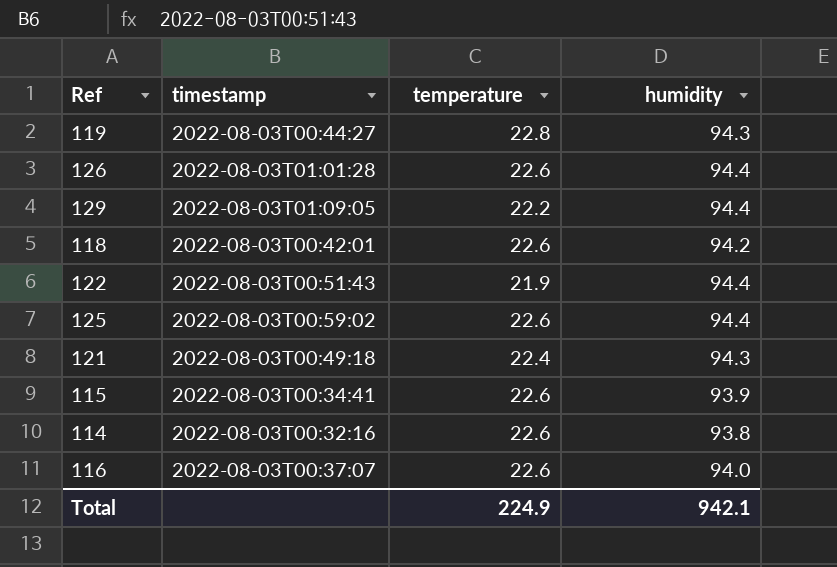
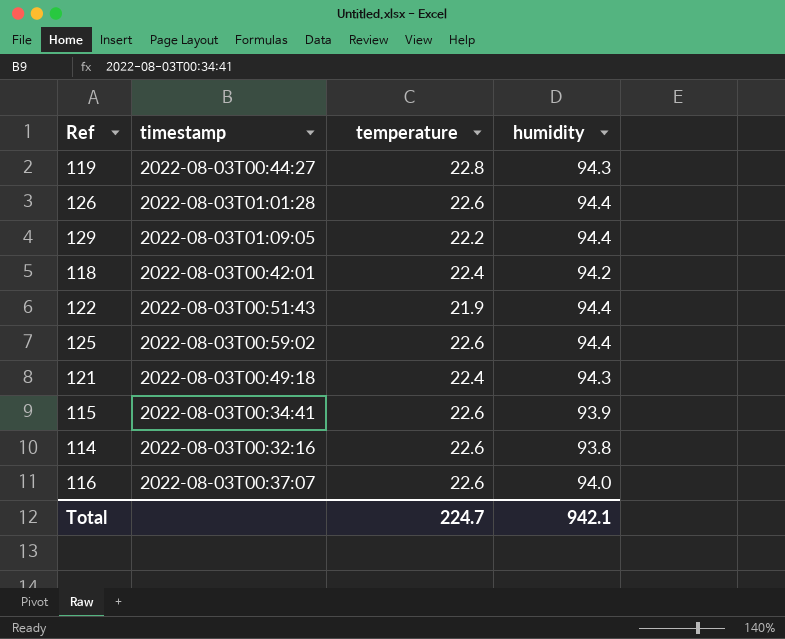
118 | temperature: 22.6 -> 22.4
Total | temperature: 224.9 -> 224.7

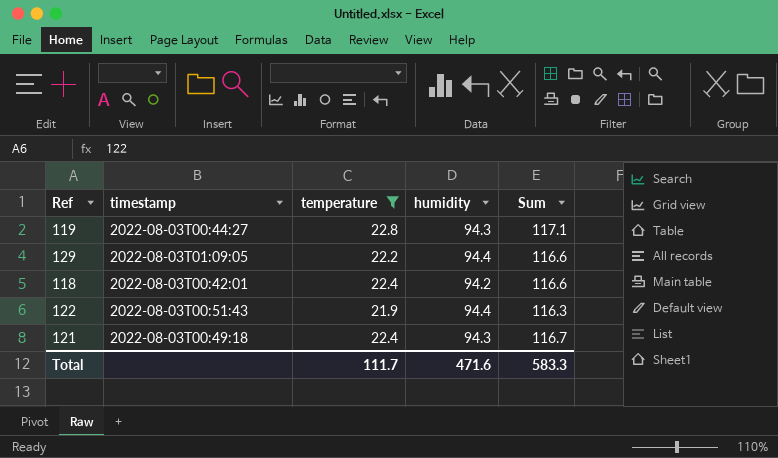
filter: none -> temperature != 22.6
column Sum | formula: none -> [temperature] + [humidity]
Total | temperature: 224.7 -> 111.7
Total | humidity: 942.1 -> 471.6

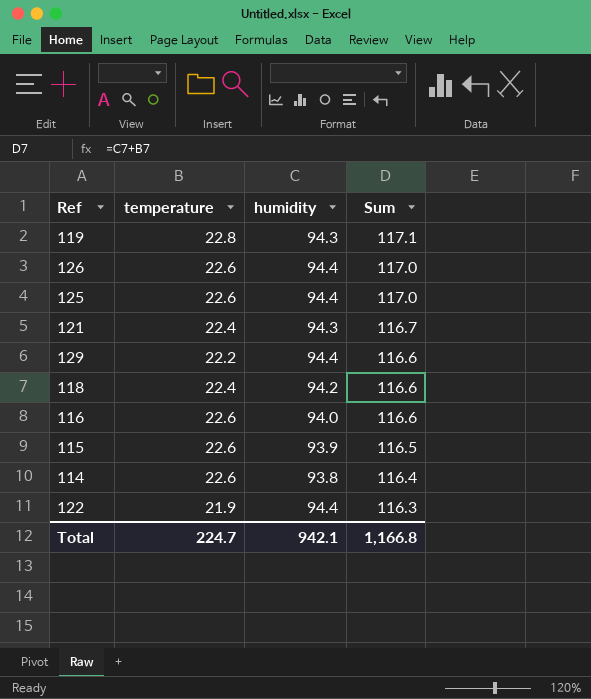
filter: temperature != 22.6 -> none
row order: none -> Sum descending
column timestamp | position: 2 -> none
Total | temperature: 111.7 -> 224.7
Total | humidity: 471.6 -> 942.1
Total | Sum: 583.3 -> 1,166.8

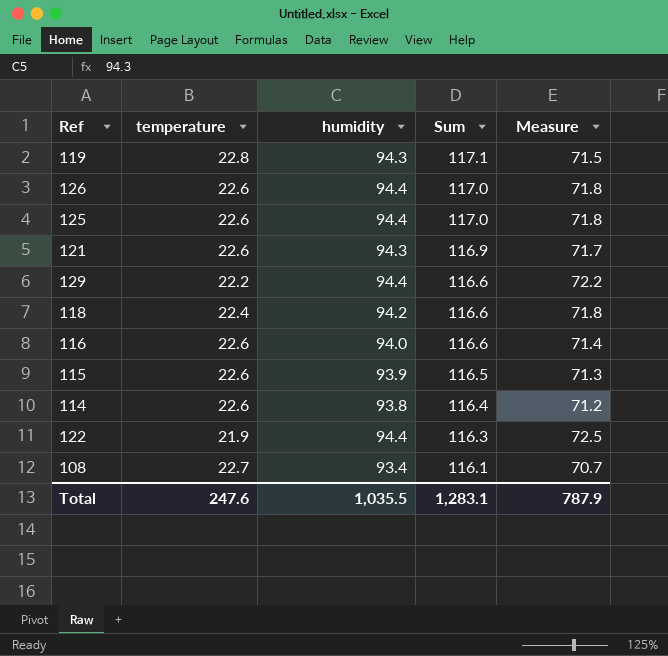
column Measure | formula: none -> [humidity] - [temperature]
121 | temperature: 22.4 -> 22.6
121 | Sum: 116.7 -> 116.9
row 108: none -> 22.7 | 93.4 | 116.1 | 70.7
Total | temperature: 224.7 -> 247.6
Total | humidity: 942.1 -> 1,035.5
Total | Sum: 1,166.8 -> 1,283.1

